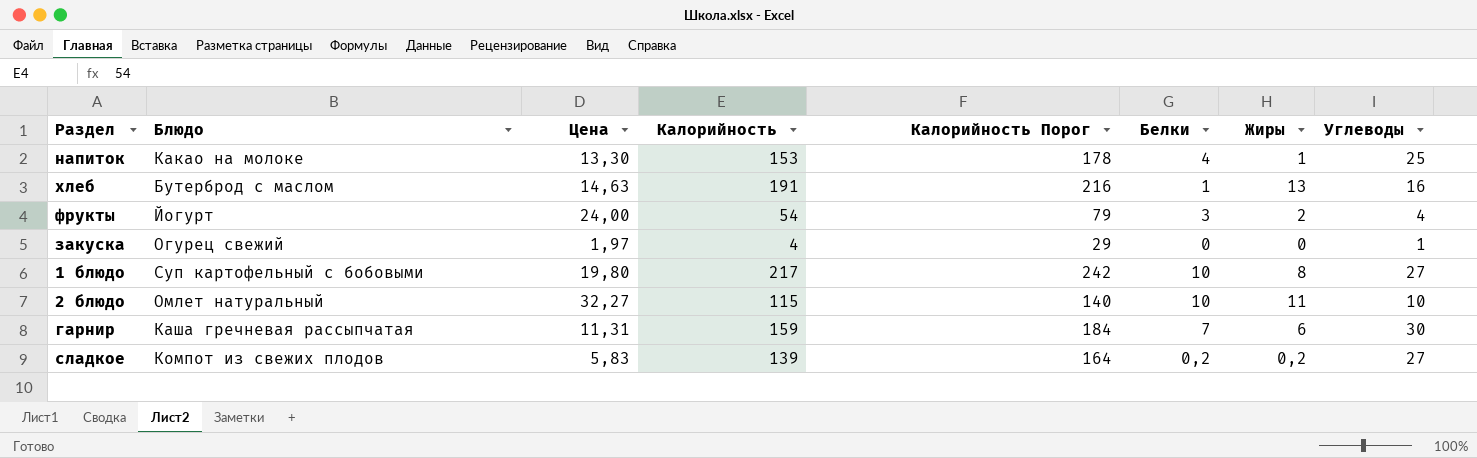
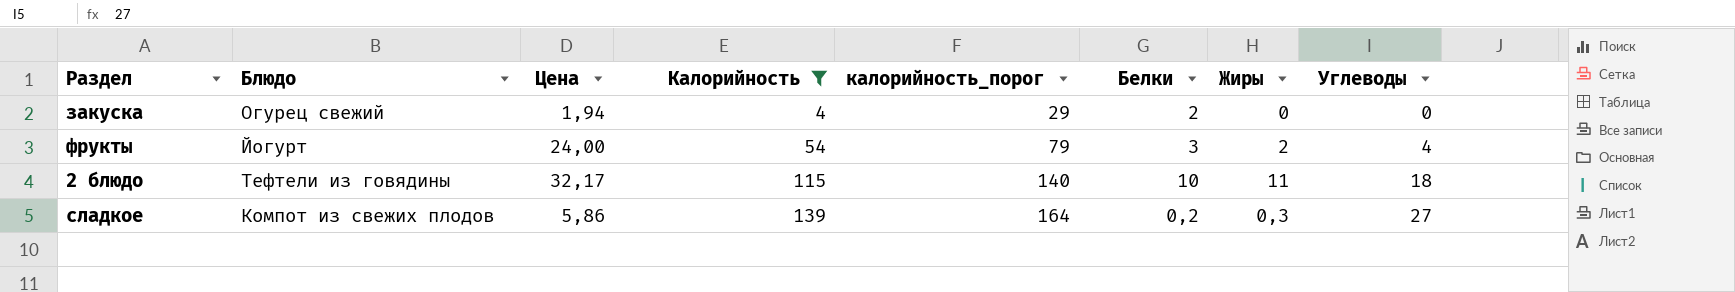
filter: none -> Калорийность <= 139
row order: none -> Калорийность ascending
column name: Калорийность Порог -> калорийность_порог
закуска | Цена: 1,97 -> 1,94
закуска | Белки: 0 -> 2
закуска | Углеводы: 1 -> 0
2 блюдо | Блюдо: Омлет натуральный -> Тефтели из говядины
2 блюдо | Цена: 32,27 -> 32,17
2 блюдо | Углеводы: 10 -> 18
сладкое | Цена: 5,83 -> 5,86
сладкое | Жиры: 0,2 -> 0,3

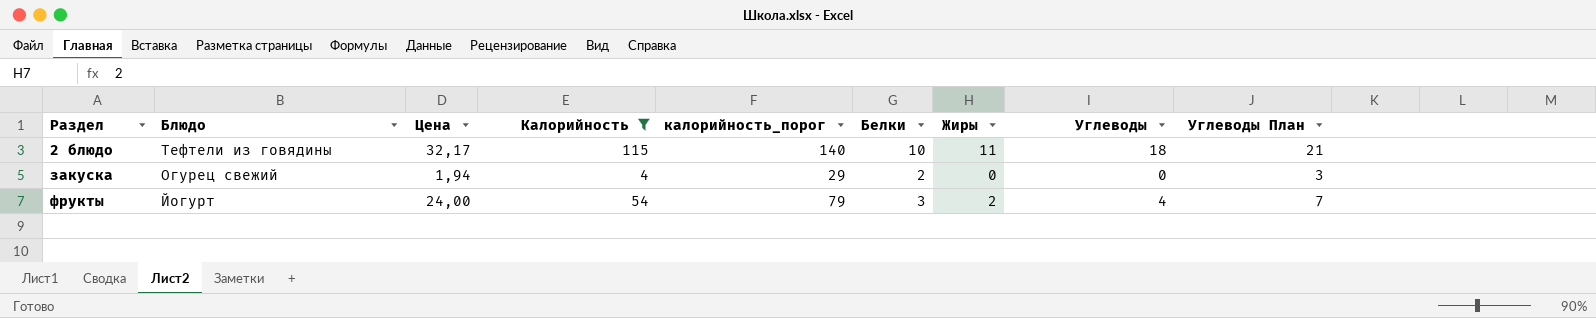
row order: Калорийность ascending -> Раздел ascending
column Углеводы План | formula: none -> [Углеводы] + 3
row сладкое: Компот из свежих плодов | 5,86 | 139 | 164 | 0,2 | 0,3 | 27 -> none

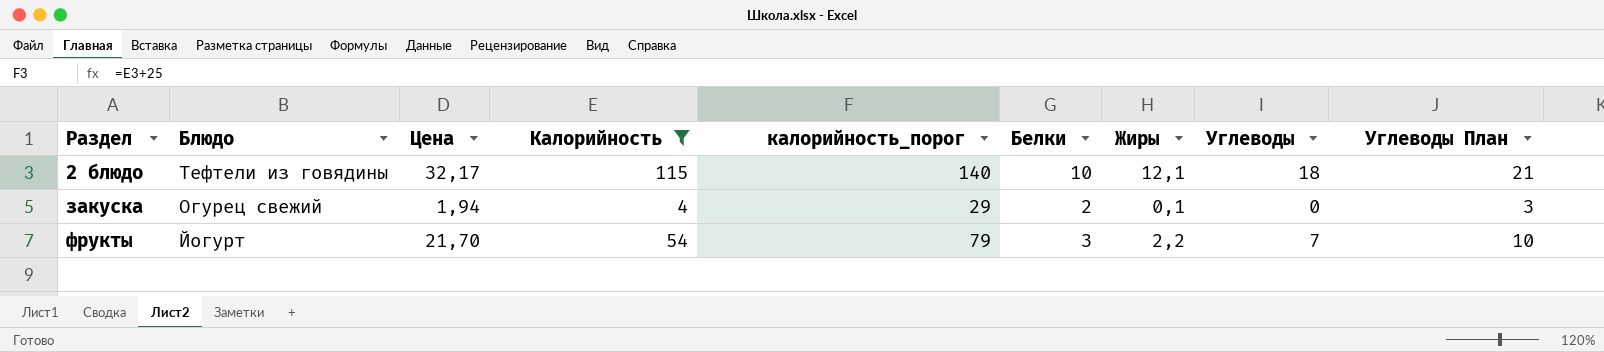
2 блюдо | Жиры: 11 -> 12,1
закуска | Жиры: 0 -> 0,1
фрукты | Цена: 24,00 -> 21,70
фрукты | Жиры: 2 -> 2,2
фрукты | Углеводы: 4 -> 7
фрукты | Углеводы План: 7 -> 10

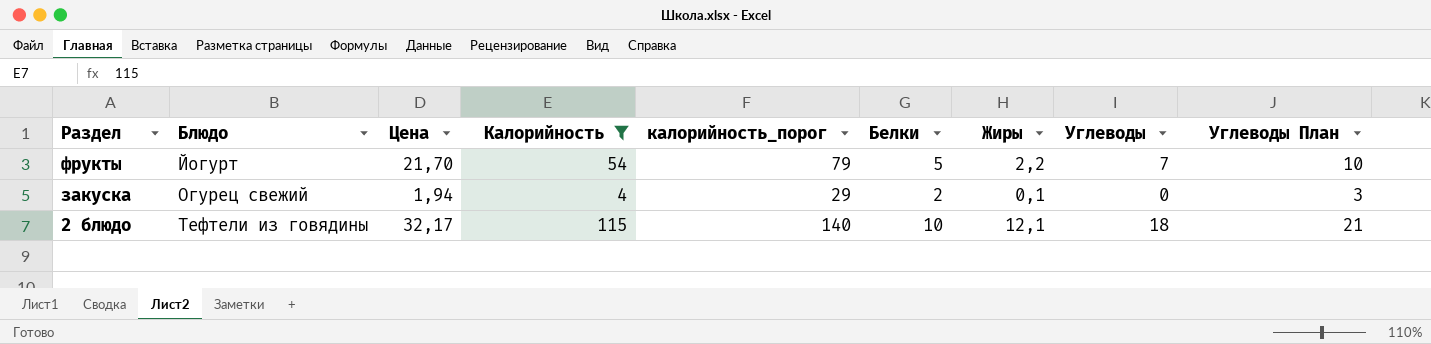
row order: Раздел ascending -> Раздел descending
фрукты | Белки: 3 -> 5

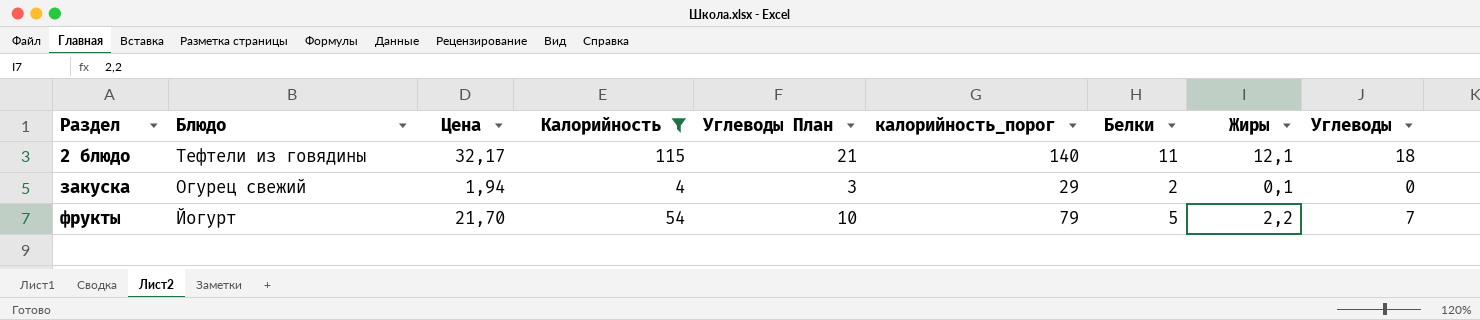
row order: Раздел descending -> Раздел ascending
column Углеводы План | position: 9 -> 5
2 блюдо | Белки: 10 -> 11

